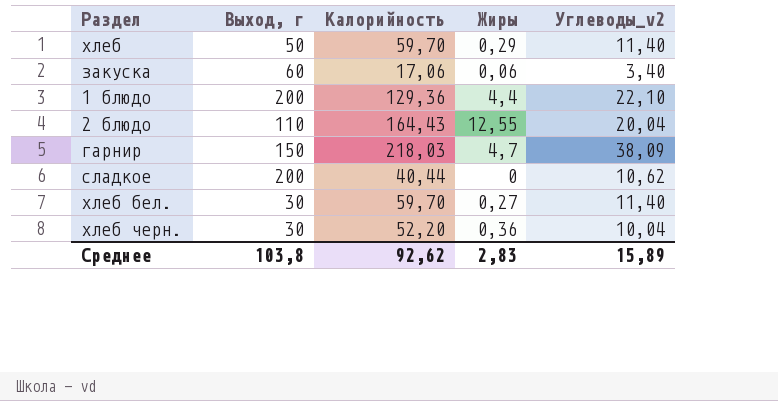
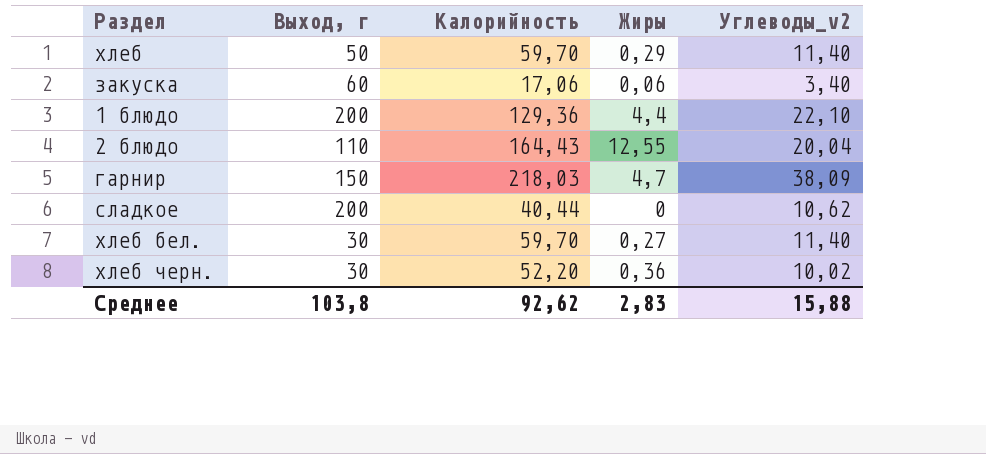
хлеб черн. | Углеводы_v2: 10,04 -> 10,02
Среднее | Углеводы_v2: 15,89 -> 15,88

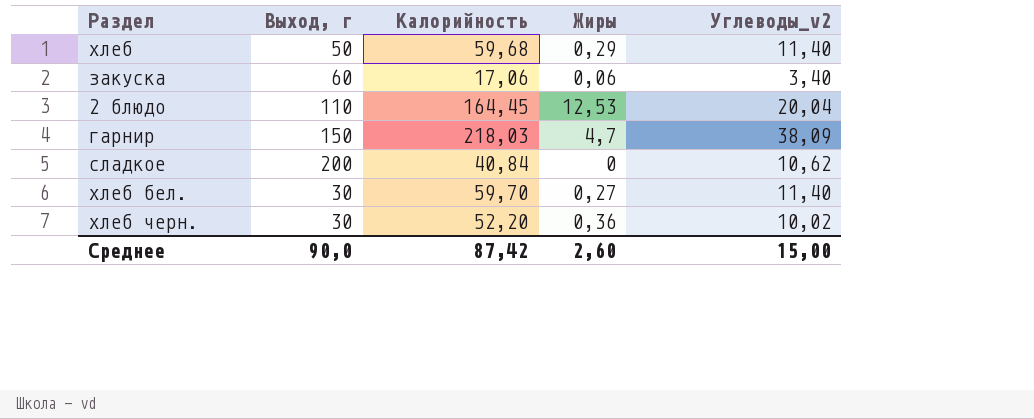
row 1 блюдо: 200 | 129,36 | 4,4 | 22,10 -> none
хлеб | Калорийность: 59,70 -> 59,68
2 блюдо | Калорийность: 164,43 -> 164,45
2 блюдо | Жиры: 12,55 -> 12,53
сладкое | Калорийность: 40,44 -> 40,84
Среднее | Выход, г: 103,8 -> 90,0
Среднее | Калорийность: 92,62 -> 87,42
Среднее | Жиры: 2,83 -> 2,60
Среднее | Углеводы_v2: 15,88 -> 15,00

